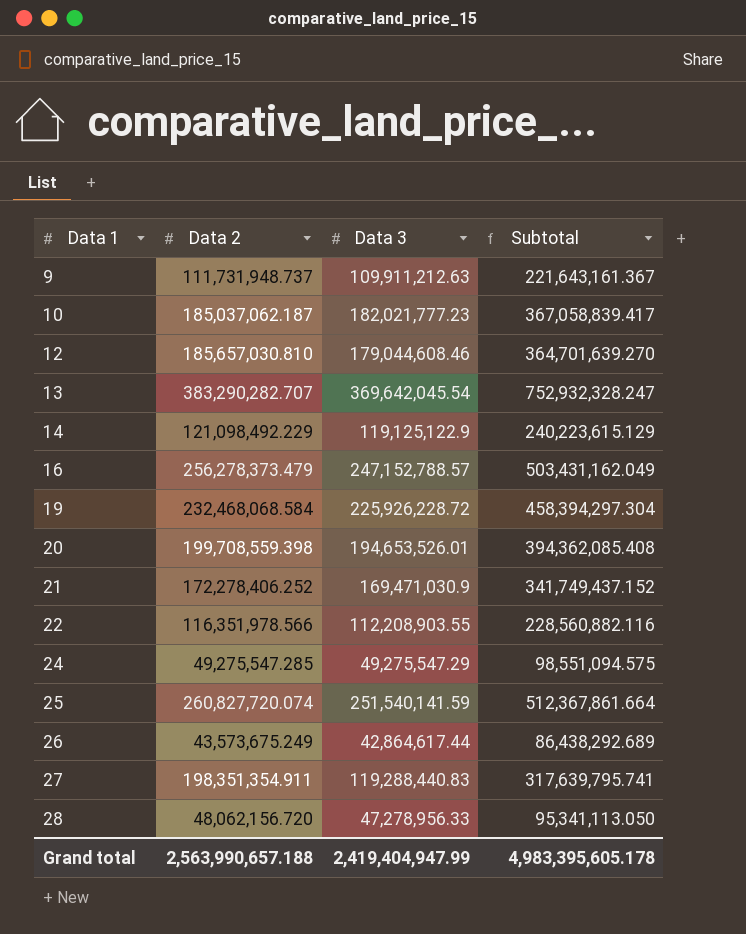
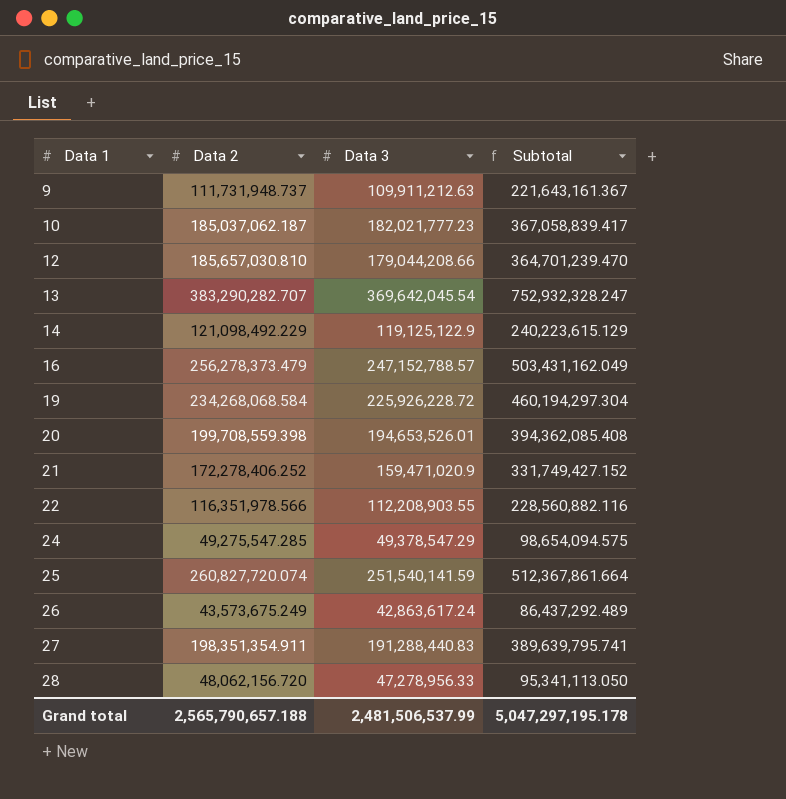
12 | Data 3: 179,044,608.46 -> 179,044,208.66
12 | Subtotal: 364,701,639.270 -> 364,701,239.470
19 | Data 2: 232,468,068.584 -> 234,268,068.584
19 | Subtotal: 458,394,297.304 -> 460,194,297.304
21 | Data 3: 169,471,030.9 -> 159,471,020.9
21 | Subtotal: 341,749,437.152 -> 331,749,427.152
24 | Data 3: 49,275,547.29 -> 49,378,547.29
24 | Subtotal: 98,551,094.575 -> 98,654,094.575
26 | Data 3: 42,864,617.44 -> 42,863,617.24
26 | Subtotal: 86,438,292.689 -> 86,437,292.489
27 | Data 3: 119,288,440.83 -> 191,288,440.83
27 | Subtotal: 317,639,795.741 -> 389,639,795.741
Grand total | Data 2: 2,563,990,657.188 -> 2,565,790,657.188
Grand total | Data 3: 2,419,404,947.99 -> 2,481,506,537.99
Grand total | Subtotal: 4,983,395,605.178 -> 5,047,297,195.178

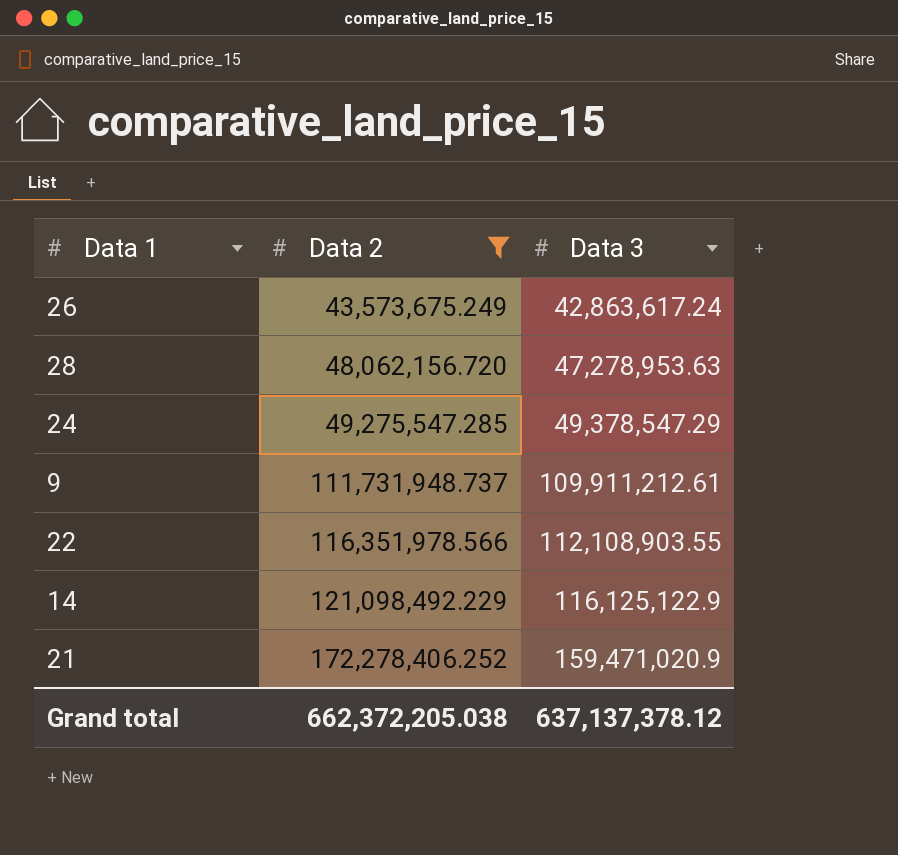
filter: none -> Data 2 <= 172,278,406.252
row order: Data 1 ascending -> Data 2 ascending
column Subtotal | formula: [Data 2] + [Data 3] -> none
28 | Data 3: 47,278,956.33 -> 47,278,953.63
9 | Data 3: 109,911,212.63 -> 109,911,212.61
22 | Data 3: 112,208,903.55 -> 112,108,903.55
14 | Data 3: 119,125,122.9 -> 116,125,122.9
Grand total | Data 2: 2,565,790,657.188 -> 662,372,205.038
Grand total | Data 3: 2,481,506,537.99 -> 637,137,378.12

